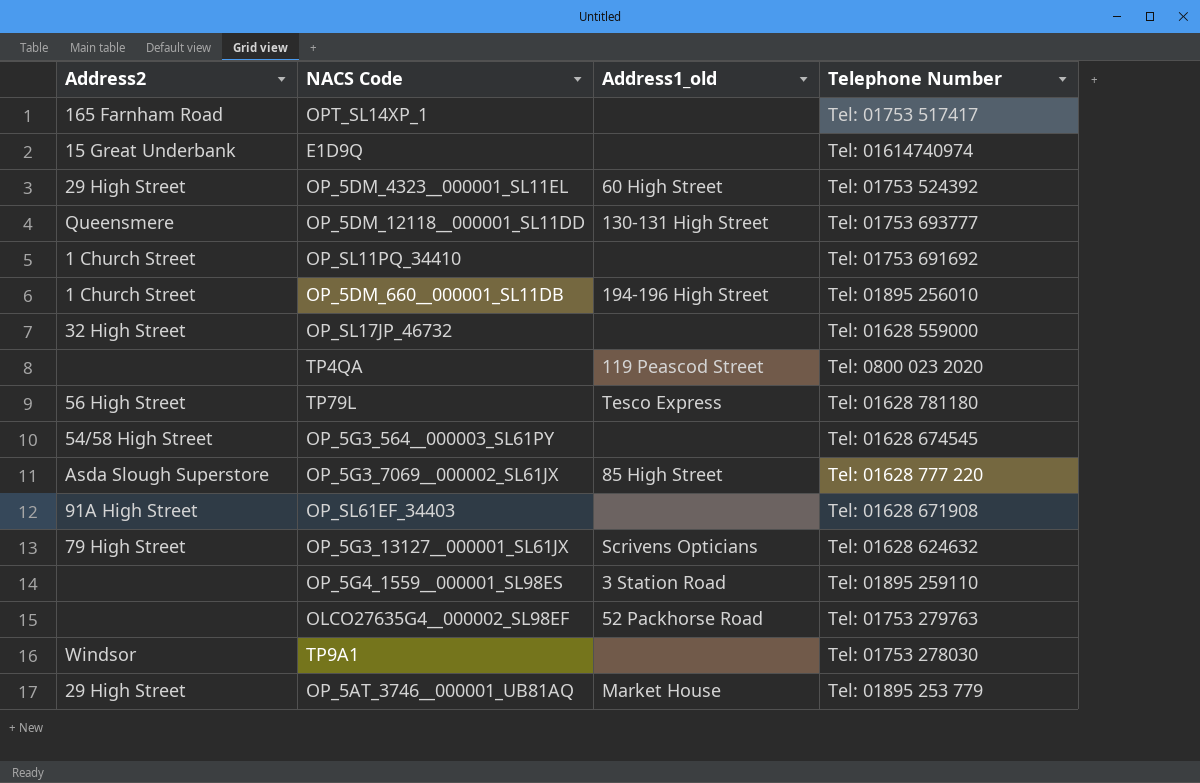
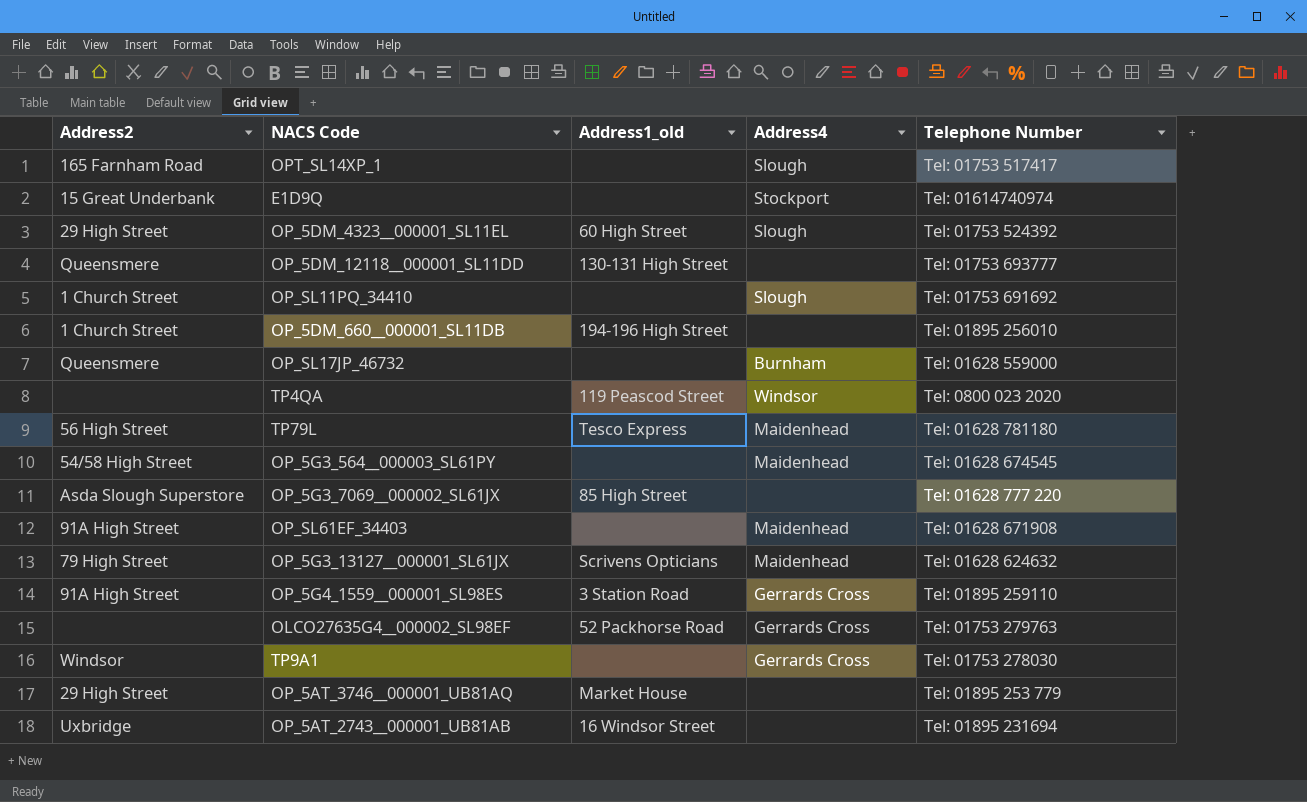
column Address4 | position: none -> 4
OP_SL17JP_46732 | Address2: 32 High Street -> Queensmere
OP_5G4_1559__000001_SL98ES | Address2: none -> 91A High Street
row OP_5AT_2743__000001_UB81AB: none -> Uxbridge | 16 Windsor Street | none | Tel: 01895 231694

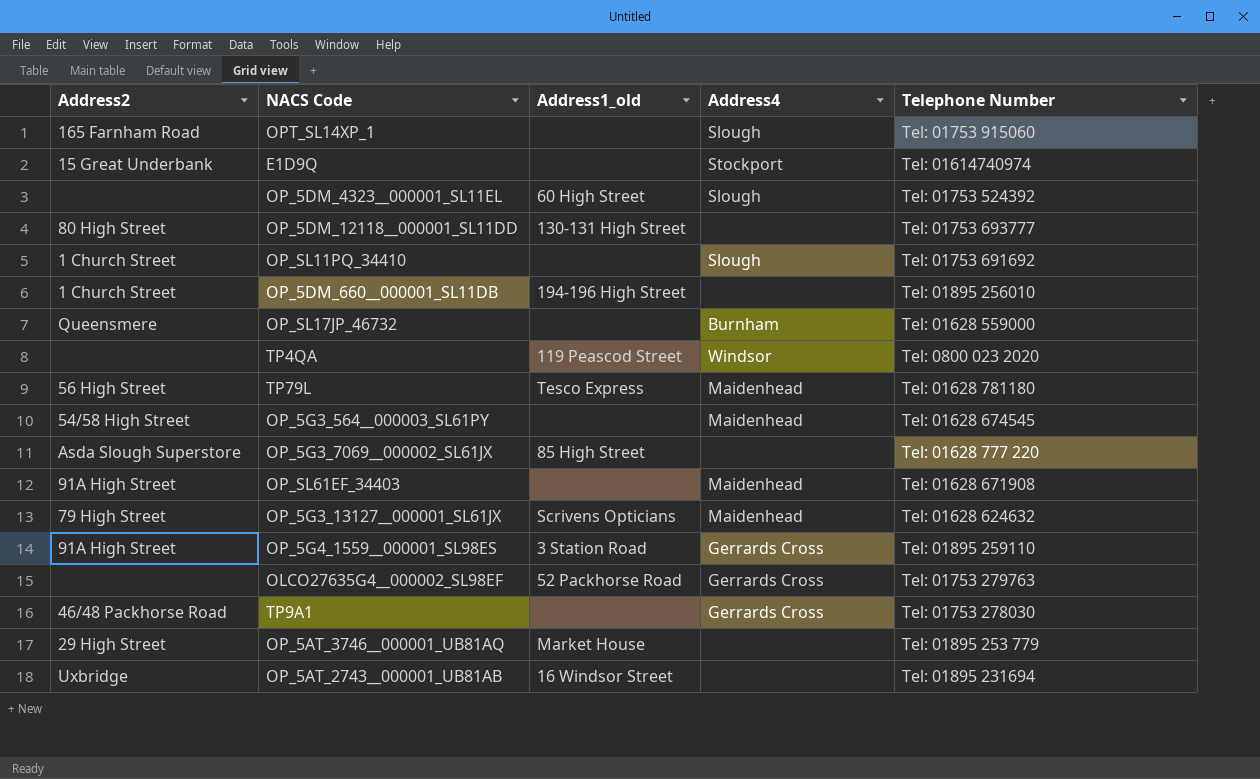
OPT_SL14XP_1 | Telephone Number: Tel: 01753 517417 -> Tel: 01753 915060
OP_5DM_4323__000001_SL11EL | Address2: 29 High Street -> none
OP_5DM_12118__000001_SL11DD | Address2: Queensmere -> 80 High Street
TP9A1 | Address2: Windsor -> 46/48 Packhorse Road

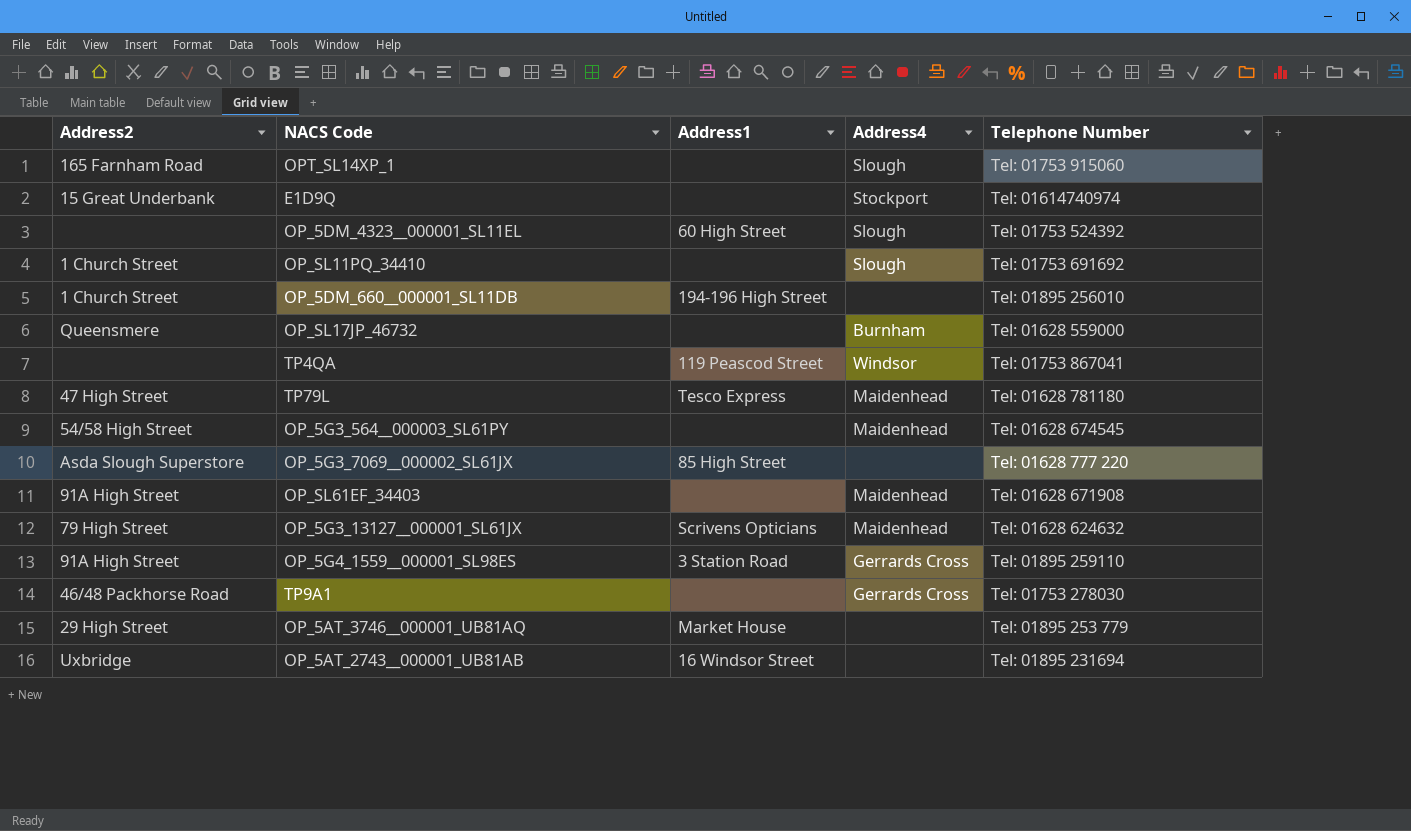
column name: Address1_old -> Address1
row OP_5DM_12118__000001_SL11DD: 80 High Street | 130-131 High Street | none | Tel: 01753 693777 -> none
row OLCO27635G4__000002_SL98EF: none | 52 Packhorse Road | Gerrards Cross | Tel: 01753 279763 -> none
TP4QA | Telephone Number: Tel: 0800 023 2020 -> Tel: 01753 867041
TP79L | Address2: 56 High Street -> 47 High Street

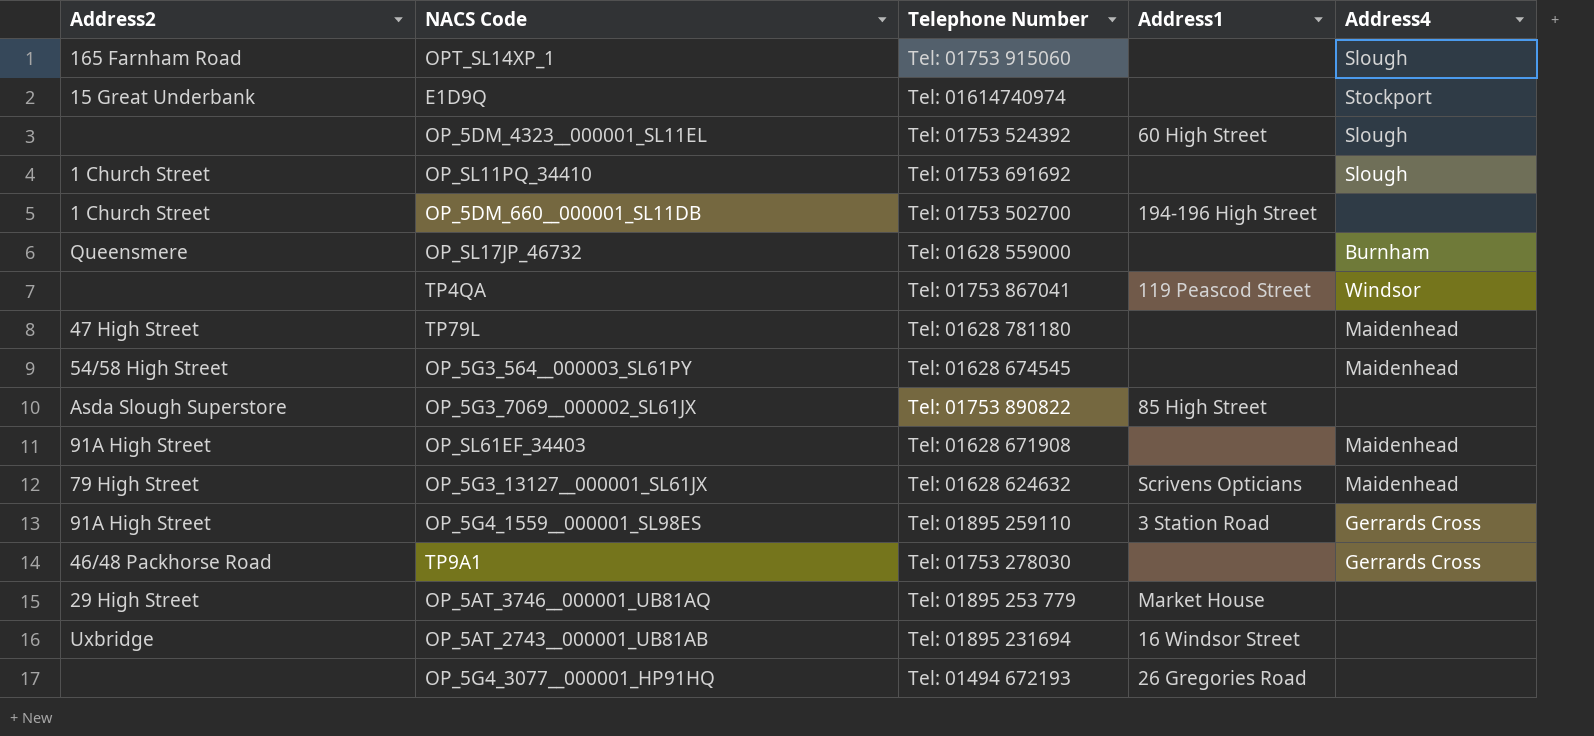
column Telephone Number | position: 5 -> 3
OP_5DM_660__000001_SL11DB | Telephone Number: Tel: 01895 256010 -> Tel: 01753 502700
TP79L | Address1: Tesco Express -> none
OP_5G3_7069__000002_SL61JX | Telephone Number: Tel: 01628 777 220 -> Tel: 01753 890822
row OP_5G4_3077__000001_HP91HQ: none -> none | Tel: 01494 672193 | 26 Gregories Road | none

